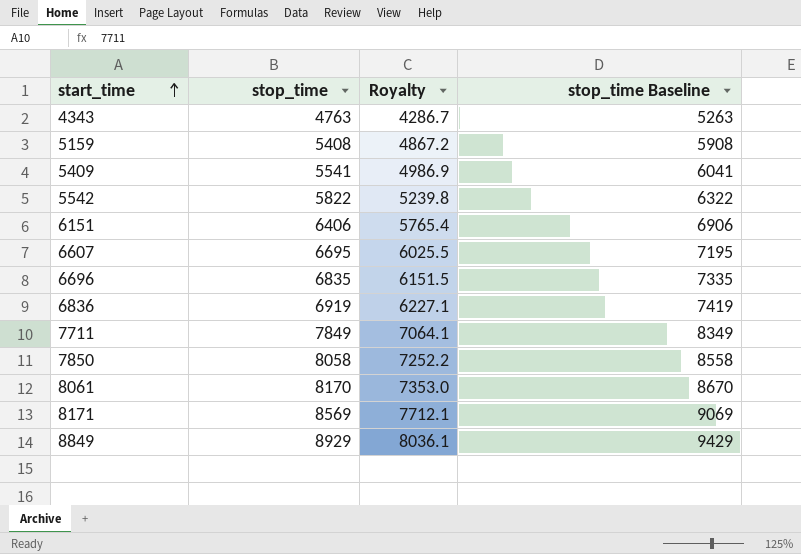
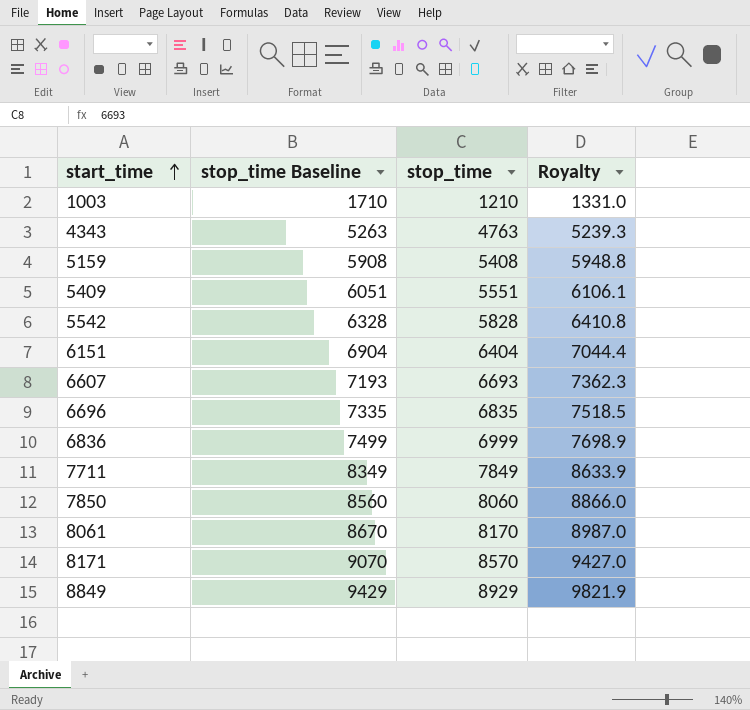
column stop_time Baseline | position: 4 -> 2
column Royalty | formula: [stop_time] * 0.9 -> [stop_time] * 1.1
row 1003: none -> 1710 | 1210 | 1331.0
5409 | stop_time Baseline: 6041 -> 6051
5409 | stop_time: 5541 -> 5551
5542 | stop_time Baseline: 6322 -> 6328
5542 | stop_time: 5822 -> 5828
6151 | stop_time Baseline: 6906 -> 6904
6151 | stop_time: 6406 -> 6404
6607 | stop_time Baseline: 7195 -> 7193
6607 | stop_time: 6695 -> 6693
6836 | stop_time Baseline: 7419 -> 7499
6836 | stop_time: 6919 -> 6999
7850 | stop_time Baseline: 8558 -> 8560
7850 | stop_time: 8058 -> 8060
8171 | stop_time Baseline: 9069 -> 9070
8171 | stop_time: 8569 -> 8570

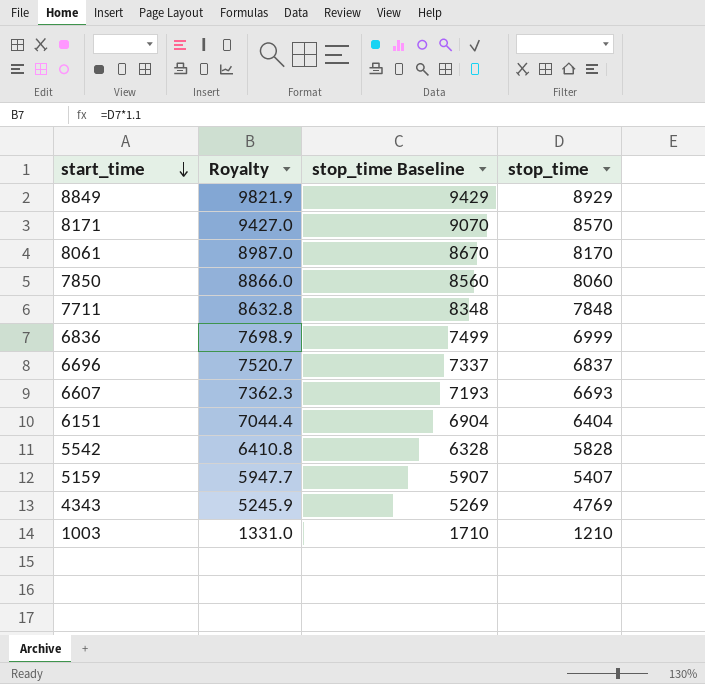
row order: start_time ascending -> start_time descending
column Royalty | position: 4 -> 2
row 5409: 6051 | 5551 | 6106.1 -> none
7711 | Royalty: 8633.9 -> 8632.8
7711 | stop_time Baseline: 8349 -> 8348
7711 | stop_time: 7849 -> 7848
6696 | Royalty: 7518.5 -> 7520.7
6696 | stop_time Baseline: 7335 -> 7337
6696 | stop_time: 6835 -> 6837
5159 | Royalty: 5948.8 -> 5947.7
5159 | stop_time Baseline: 5908 -> 5907
5159 | stop_time: 5408 -> 5407
4343 | Royalty: 5239.3 -> 5245.9
4343 | stop_time Baseline: 5263 -> 5269
4343 | stop_time: 4763 -> 4769

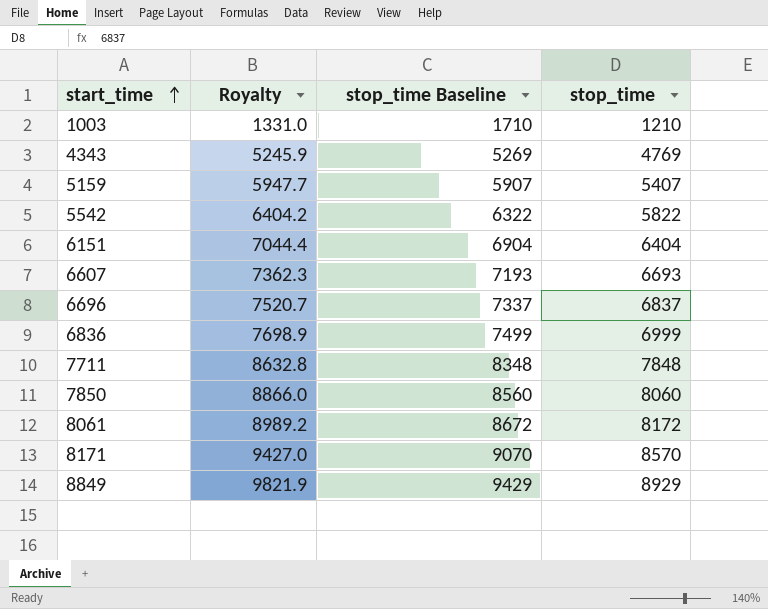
row order: start_time descending -> start_time ascending
5542 | Royalty: 6410.8 -> 6404.2
5542 | stop_time Baseline: 6328 -> 6322
5542 | stop_time: 5828 -> 5822
8061 | Royalty: 8987.0 -> 8989.2
8061 | stop_time Baseline: 8670 -> 8672
8061 | stop_time: 8170 -> 8172

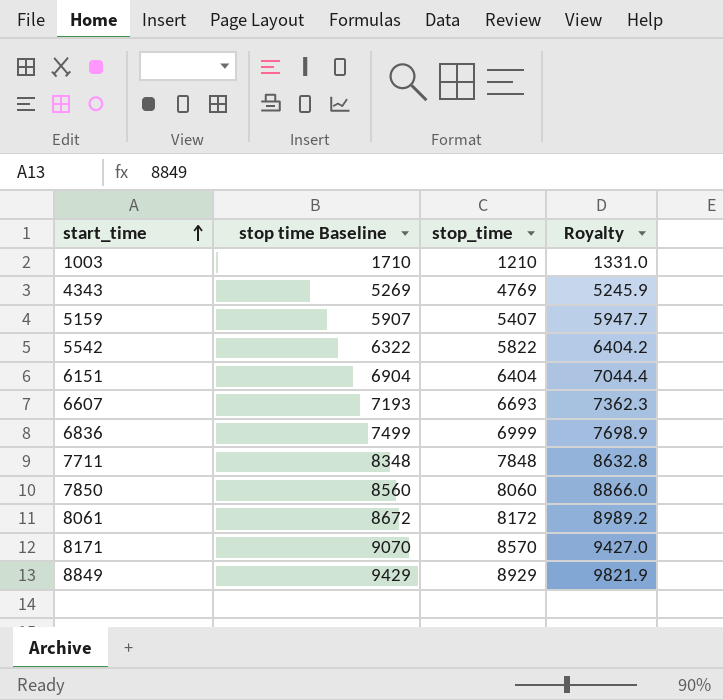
column name: stop_time Baseline -> stop time Baseline
column Royalty | position: 2 -> 4
row 6696: 7520.7 | 7337 | 6837 -> none

